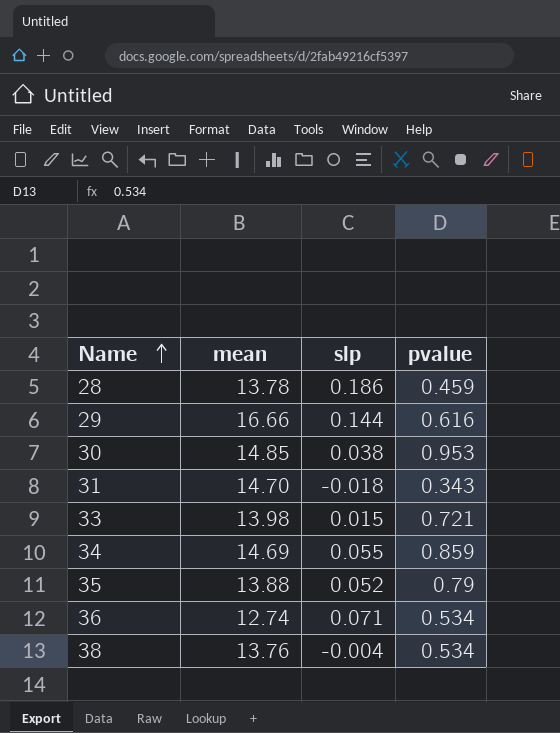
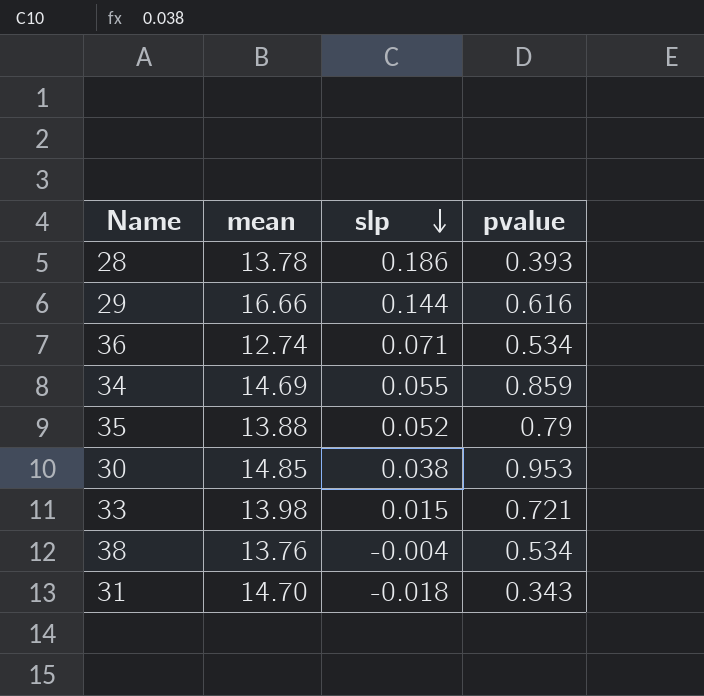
row order: Name ascending -> slp descending
28 | pvalue: 0.459 -> 0.393

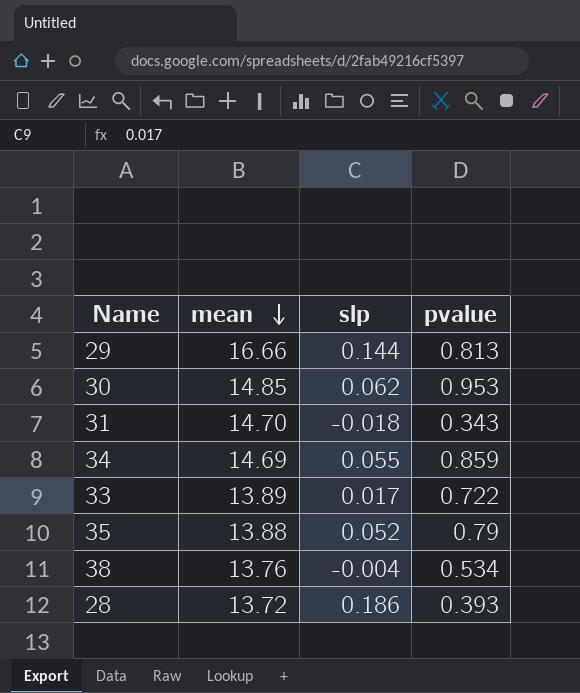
row order: slp descending -> mean descending
row 36: 12.74 | 0.071 | 0.534 -> none
29 | pvalue: 0.616 -> 0.813
30 | slp: 0.038 -> 0.062
33 | mean: 13.98 -> 13.89
33 | slp: 0.015 -> 0.017
33 | pvalue: 0.721 -> 0.722
28 | mean: 13.78 -> 13.72

